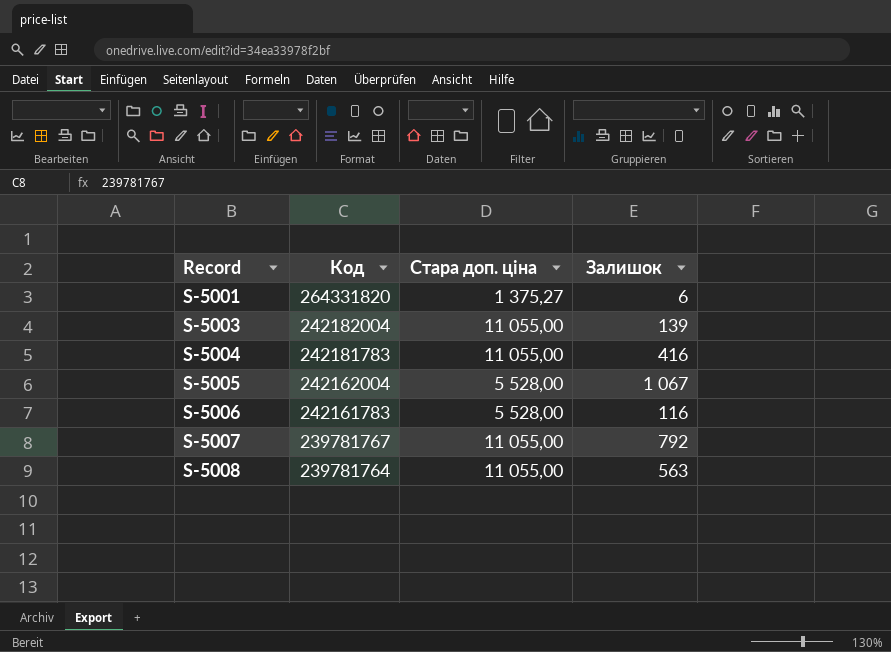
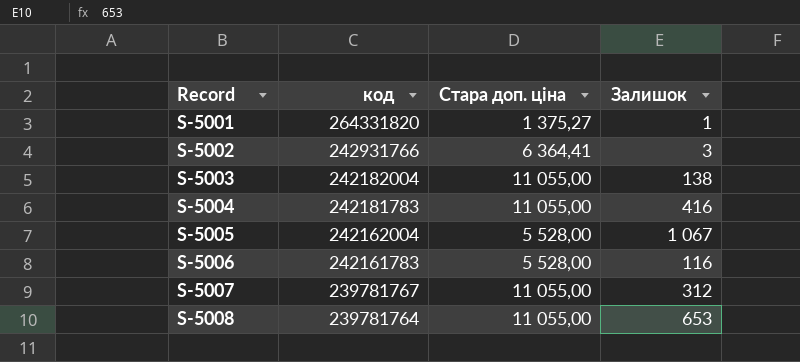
column name: Код -> код
S-5001 | Залишок: 6 -> 1
row S-5002: none -> 242931766 | 6 364,41 | 3
S-5003 | Залишок: 139 -> 138
S-5007 | Залишок: 792 -> 312
S-5008 | Залишок: 563 -> 653

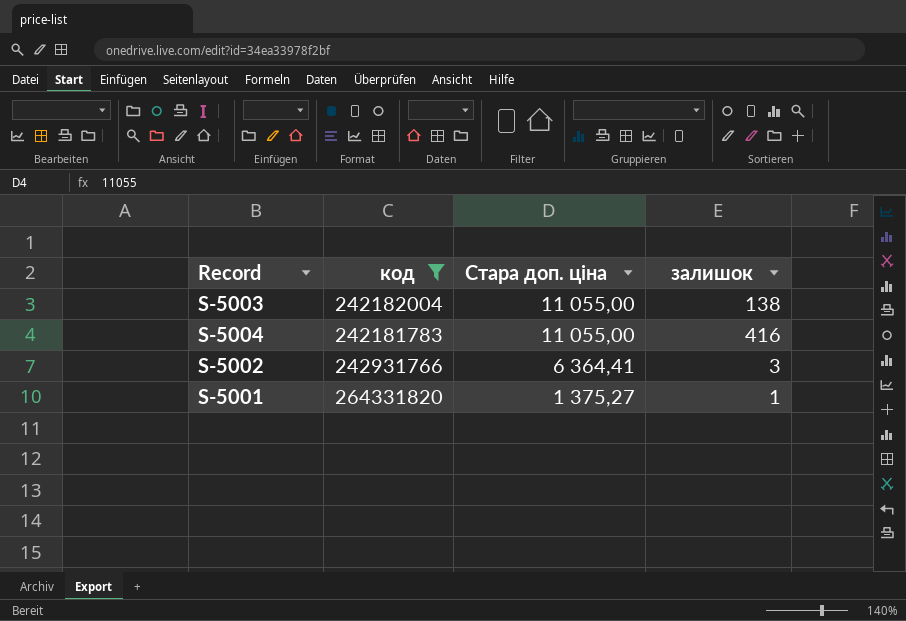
filter: none -> код >= 242181783
row order: Record ascending -> Стара доп. ціна descending
column name: Залишок -> залишок

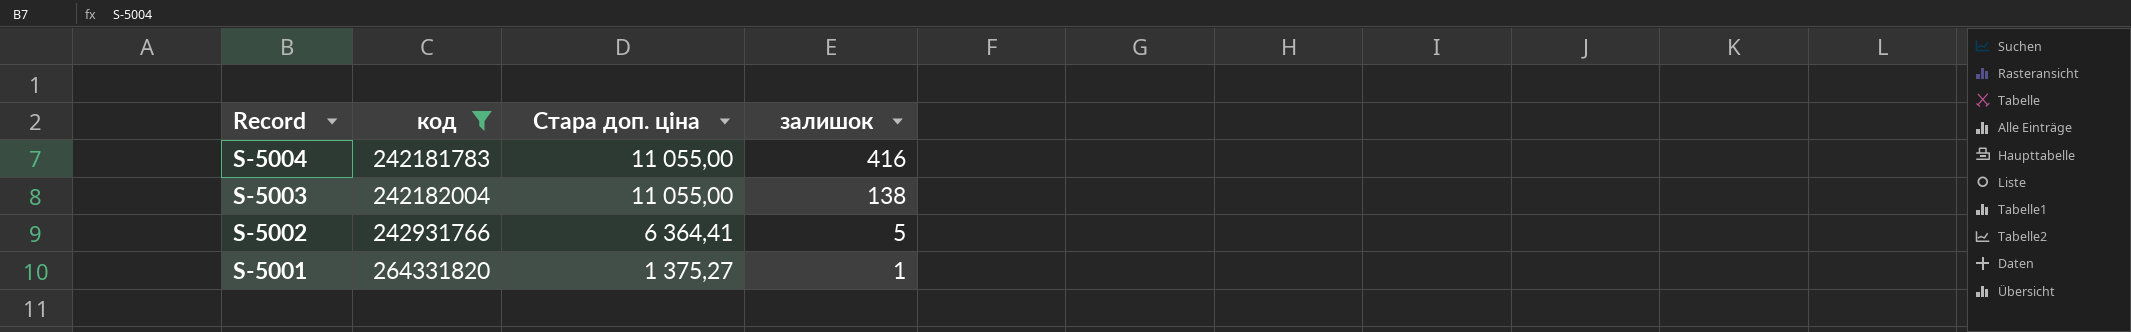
row order: Стара доп. ціна descending -> Record descending
S-5002 | залишок: 3 -> 5

